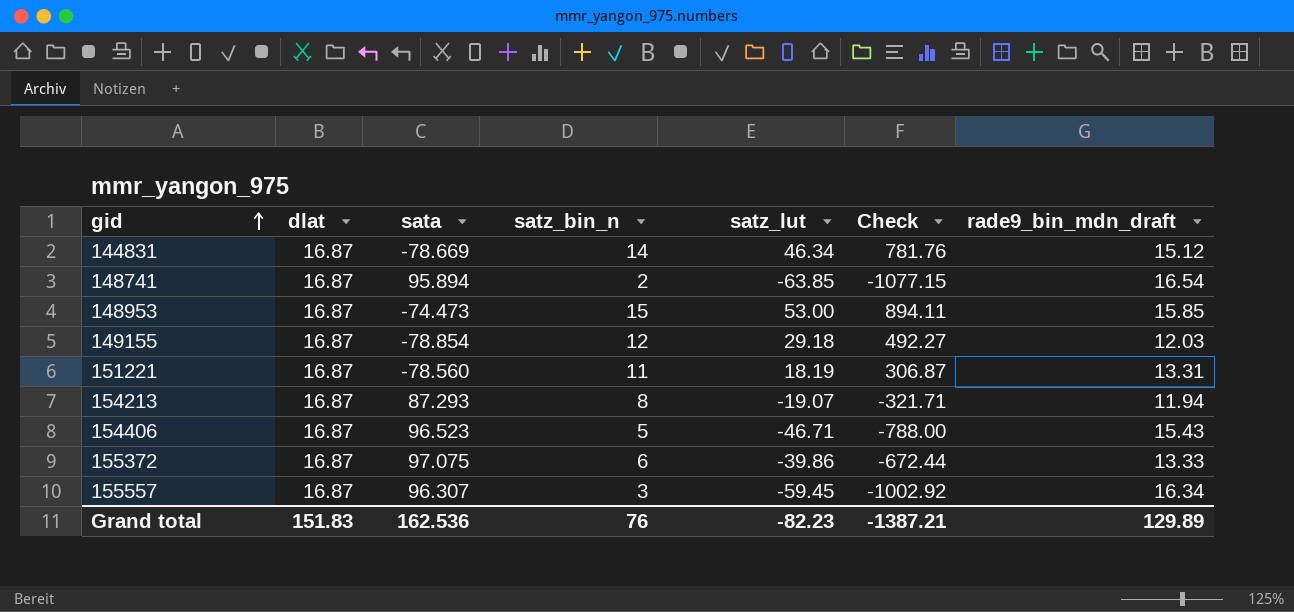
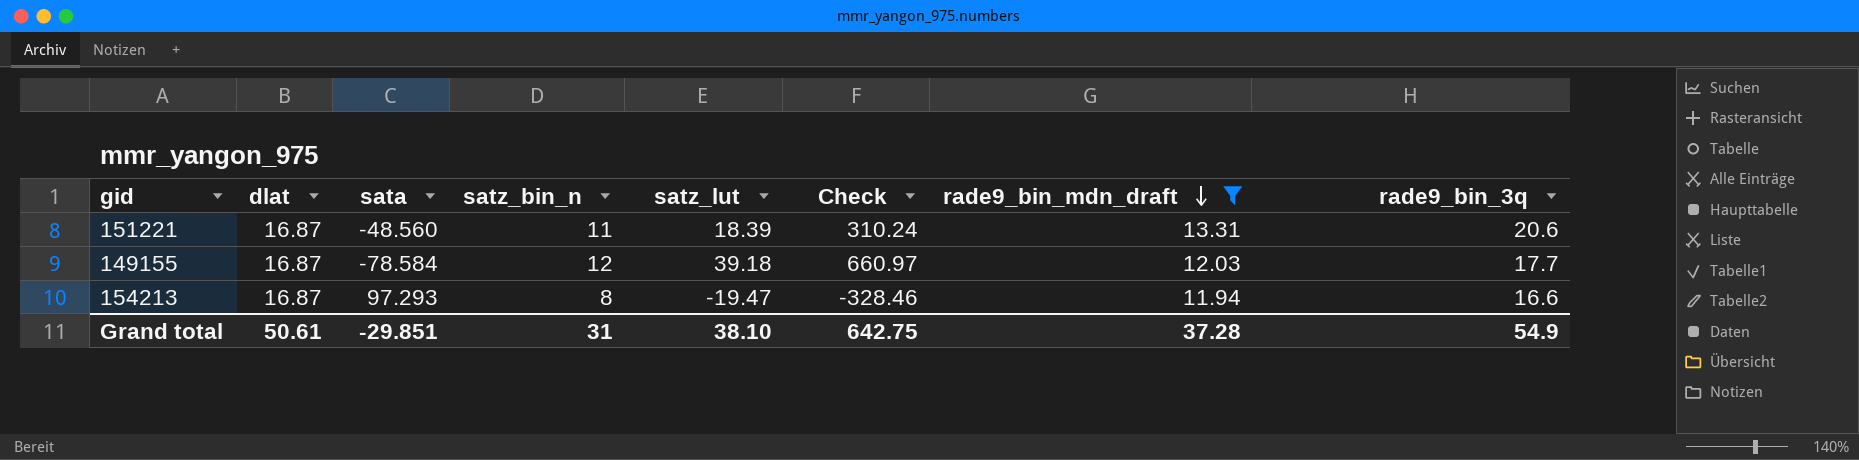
filter: none -> rade9_bin_mdn_draft <= 13.31
row order: gid ascending -> rade9_bin_mdn_draft descending
column rade9_bin_3q | position: none -> 8
151221 | sata: -78.560 -> -48.560
151221 | satz_lut: 18.19 -> 18.39
151221 | Check: 306.87 -> 310.24
149155 | sata: -78.854 -> -78.584
149155 | satz_lut: 29.18 -> 39.18
149155 | Check: 492.27 -> 660.97
154213 | sata: 87.293 -> 97.293
154213 | satz_lut: -19.07 -> -19.47
154213 | Check: -321.71 -> -328.46
Grand total | dlat: 151.83 -> 50.61
Grand total | sata: 162.536 -> -29.851
Grand total | satz_bin_n: 76 -> 31
Grand total | satz_lut: -82.23 -> 38.10
Grand total | Check: -1387.21 -> 642.75
Grand total | rade9_bin_mdn_draft: 129.89 -> 37.28

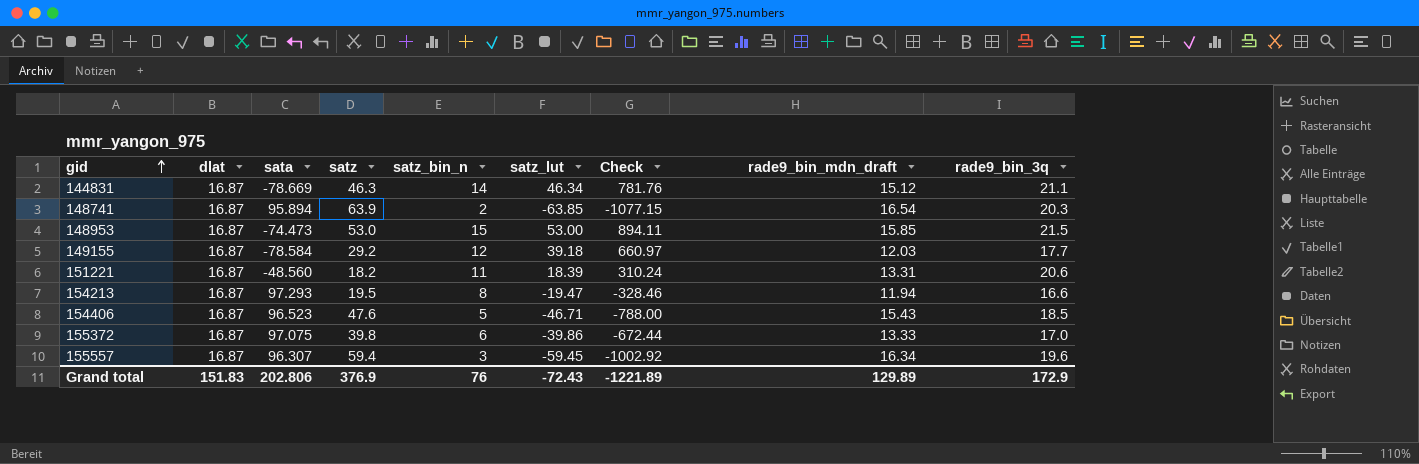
filter: rade9_bin_mdn_draft <= 13.31 -> none
row order: rade9_bin_mdn_draft descending -> gid ascending
column satz | position: none -> 4
Grand total | dlat: 50.61 -> 151.83
Grand total | sata: -29.851 -> 202.806
Grand total | satz_bin_n: 31 -> 76
Grand total | satz_lut: 38.10 -> -72.43
Grand total | Check: 642.75 -> -1221.89
Grand total | rade9_bin_mdn_draft: 37.28 -> 129.89
Grand total | rade9_bin_3q: 54.9 -> 172.9

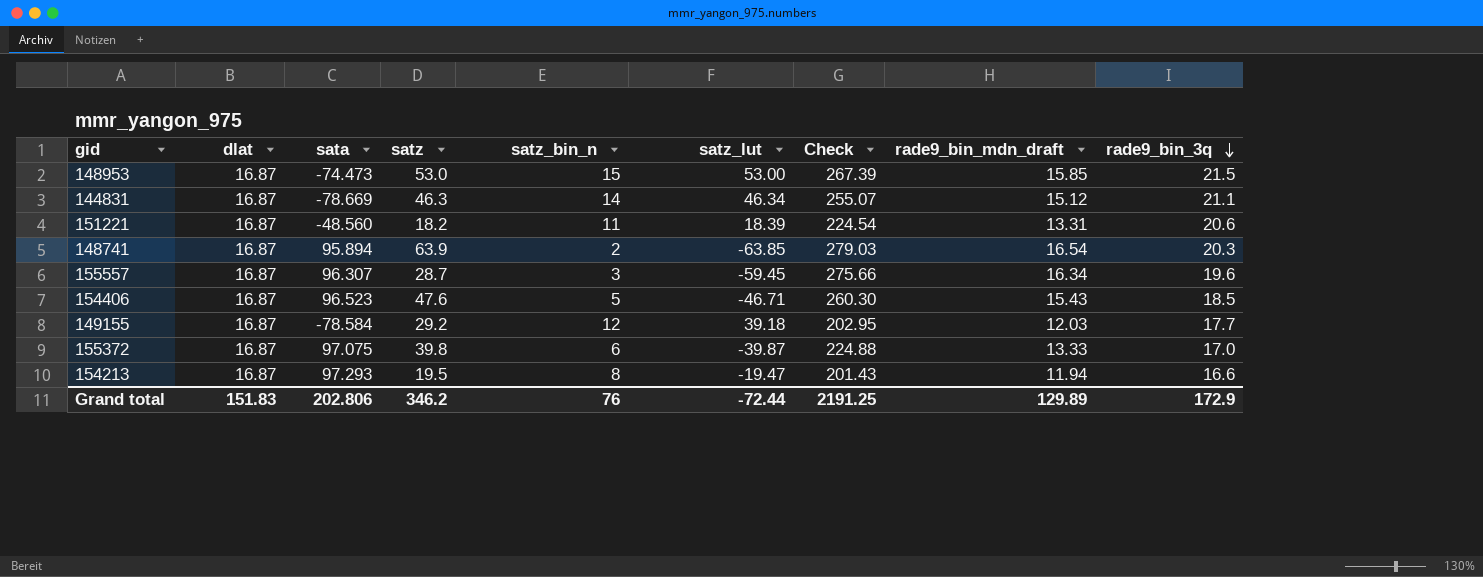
row order: gid ascending -> rade9_bin_3q descending
column Check | formula: [dlat] * [satz_lut] -> [dlat] * [rade9_bin_mdn_draft]
155557 | satz: 59.4 -> 28.7
155372 | satz_lut: -39.86 -> -39.87
Grand total | satz: 376.9 -> 346.2
Grand total | satz_lut: -72.43 -> -72.44
Grand total | Check: -1221.89 -> 2191.25

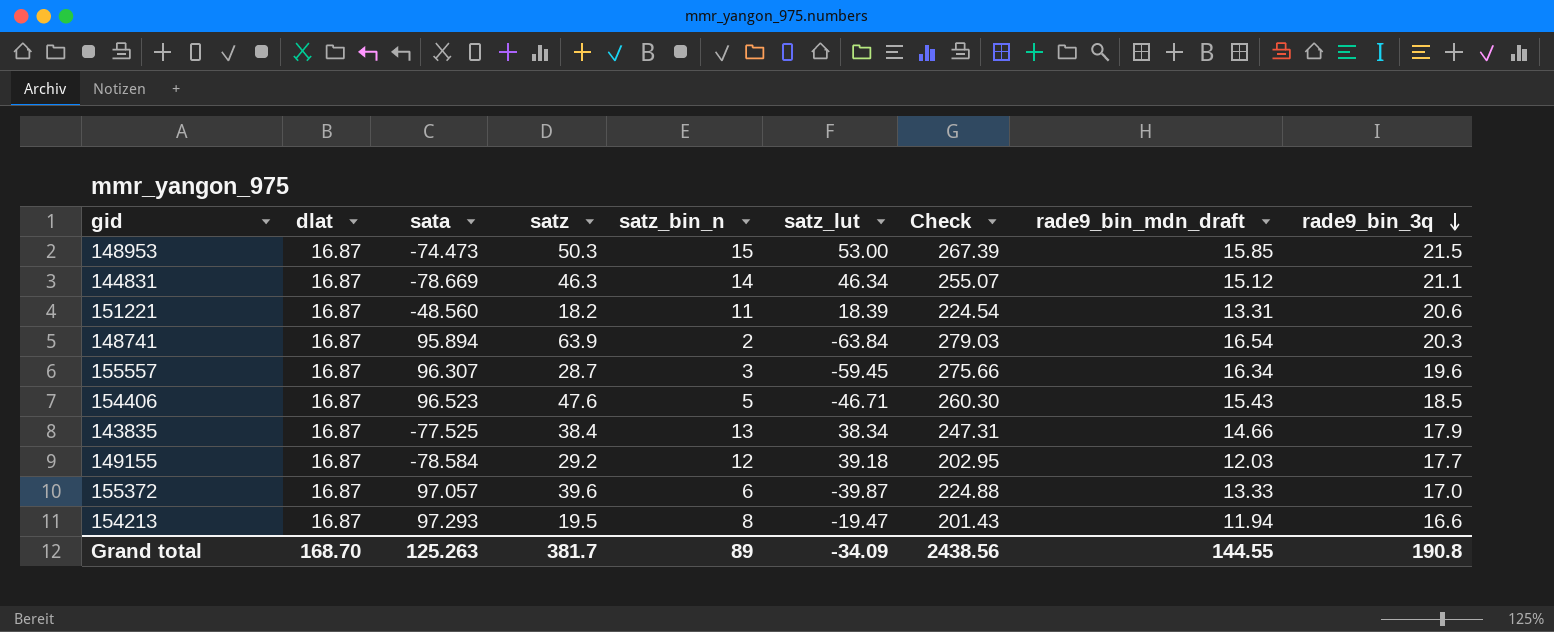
148953 | satz: 53.0 -> 50.3
148741 | satz_lut: -63.85 -> -63.84
row 143835: none -> 16.87 | -77.525 | 38.4 | 13 | 38.34 | 247.31 | 14.66 | 17.9
155372 | sata: 97.075 -> 97.057
155372 | satz: 39.8 -> 39.6
Grand total | dlat: 151.83 -> 168.70
Grand total | sata: 202.806 -> 125.263
Grand total | satz: 346.2 -> 381.7
Grand total | satz_bin_n: 76 -> 89
Grand total | satz_lut: -72.44 -> -34.09
Grand total | Check: 2191.25 -> 2438.56
Grand total | rade9_bin_mdn_draft: 129.89 -> 144.55
Grand total | rade9_bin_3q: 172.9 -> 190.8

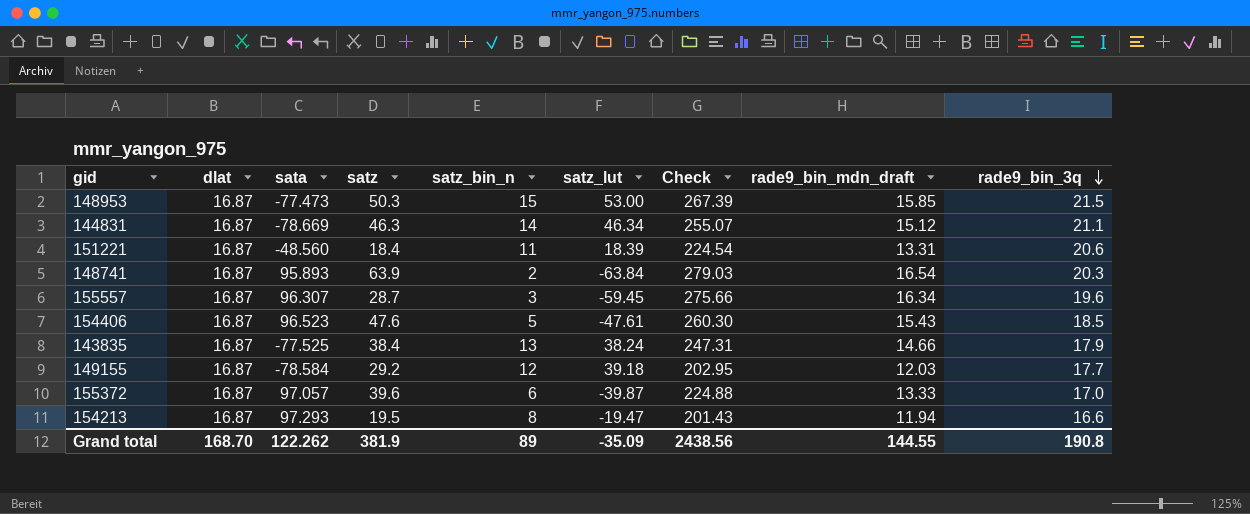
148953 | sata: -74.473 -> -77.473
151221 | satz: 18.2 -> 18.4
148741 | sata: 95.894 -> 95.893
154406 | satz_lut: -46.71 -> -47.61
143835 | satz_lut: 38.34 -> 38.24
Grand total | sata: 125.263 -> 122.262
Grand total | satz: 381.7 -> 381.9
Grand total | satz_lut: -34.09 -> -35.09

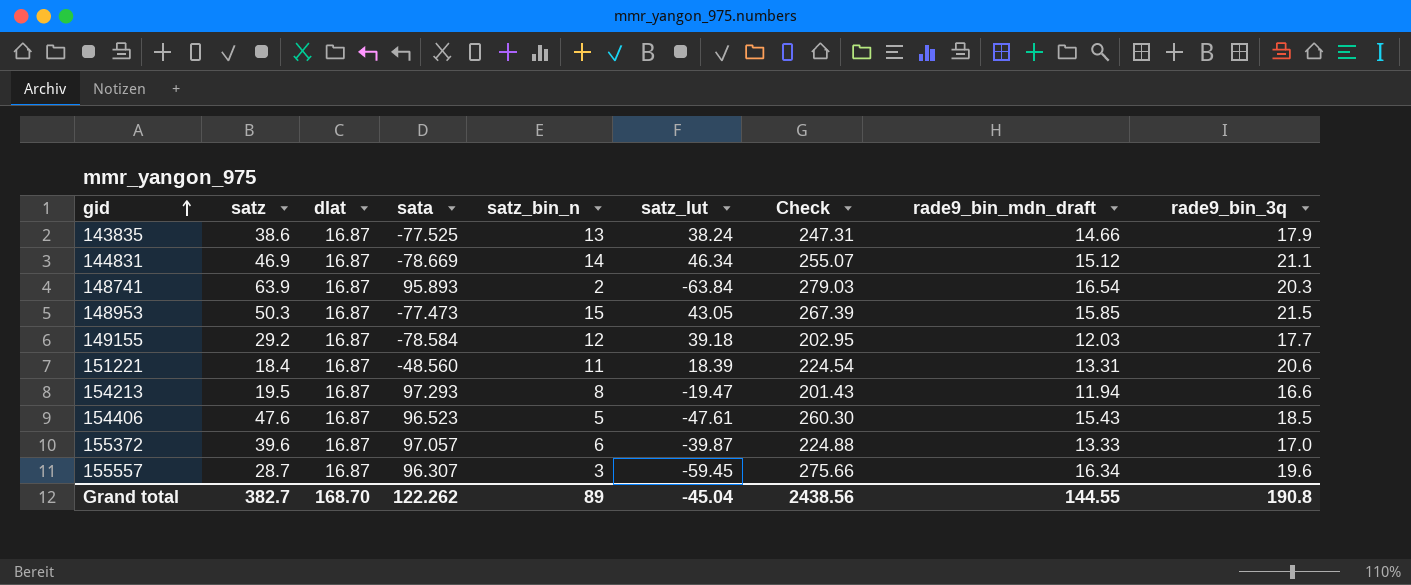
row order: rade9_bin_3q descending -> gid ascending
column satz | position: 4 -> 2
143835 | satz: 38.4 -> 38.6
144831 | satz: 46.3 -> 46.9
148953 | satz_lut: 53.00 -> 43.05
Grand total | satz: 381.9 -> 382.7
Grand total | satz_lut: -35.09 -> -45.04

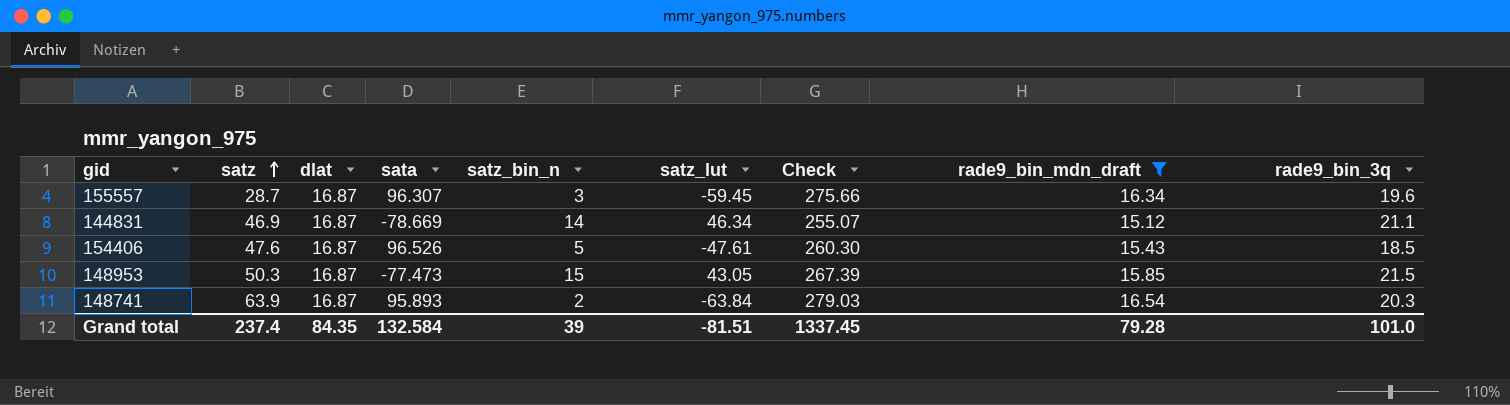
filter: none -> rade9_bin_mdn_draft >= 15.12
row order: gid ascending -> satz ascending
154406 | sata: 96.523 -> 96.526
Grand total | satz: 382.7 -> 237.4
Grand total | dlat: 168.70 -> 84.35
Grand total | sata: 122.262 -> 132.584
Grand total | satz_bin_n: 89 -> 39
Grand total | satz_lut: -45.04 -> -81.51
Grand total | Check: 2438.56 -> 1337.45
Grand total | rade9_bin_mdn_draft: 144.55 -> 79.28
Grand total | rade9_bin_3q: 190.8 -> 101.0

